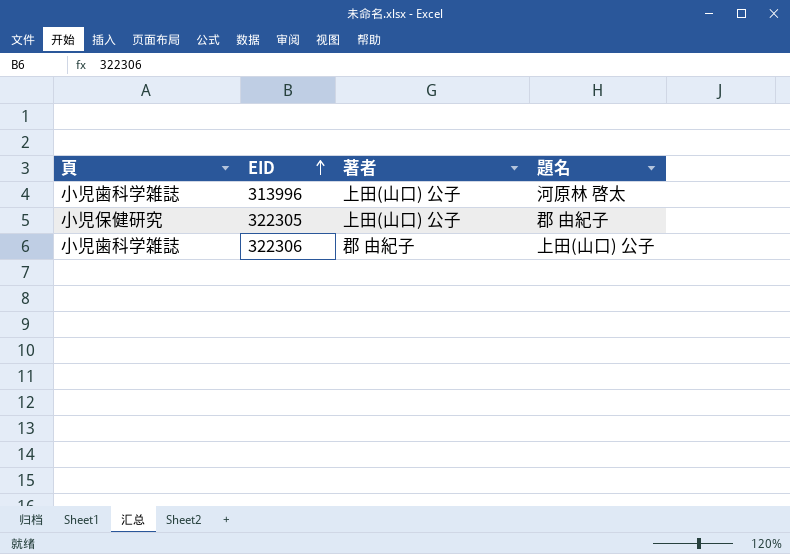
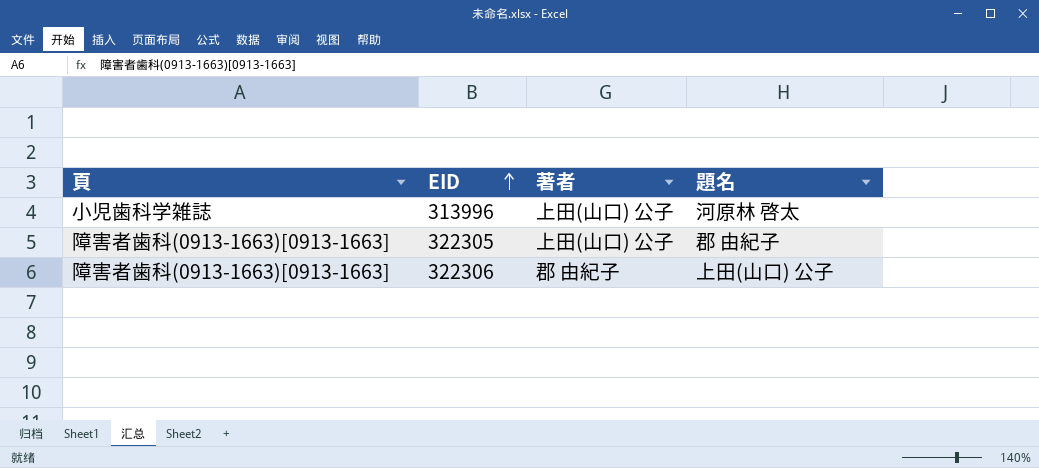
322305 | 頁: 小児保健研究 -> 障害者歯科(0913-1663)[0913-1663]
322306 | 頁: 小児歯科学雑誌 -> 障害者歯科(0913-1663)[0913-1663]

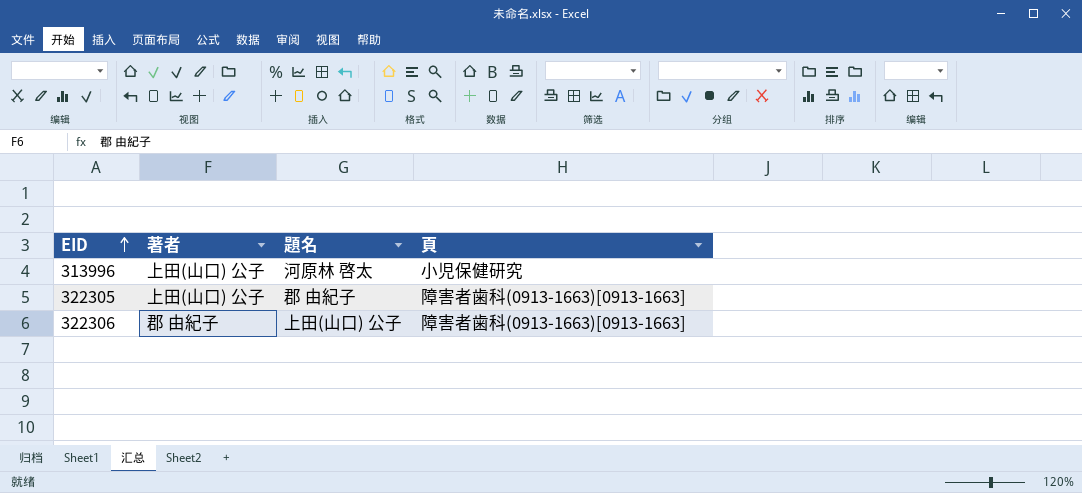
column 頁 | position: 1 -> 4
313996 | 頁: 小児歯科学雑誌 -> 小児保健研究

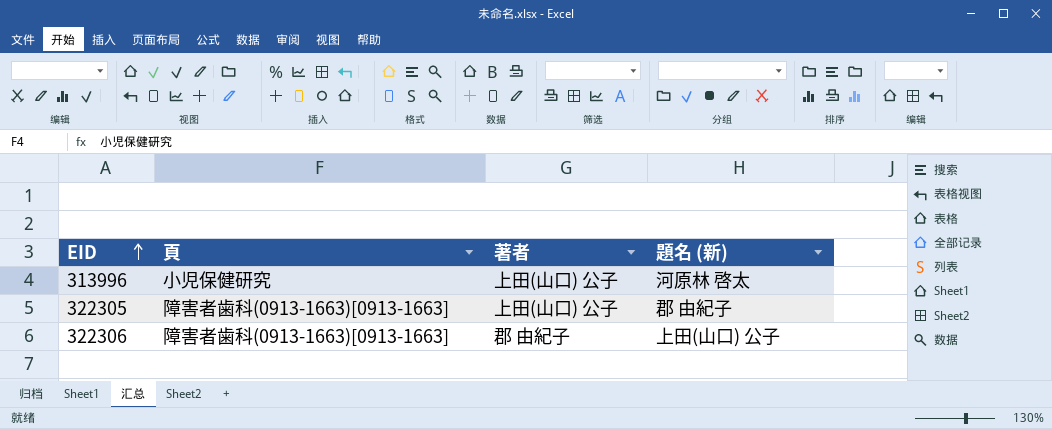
column 頁 | position: 4 -> 2
column name: 題名 -> 題名 (新)

